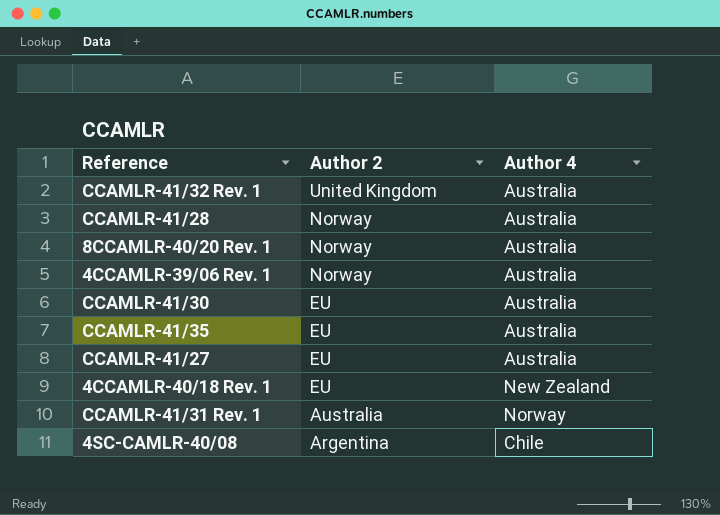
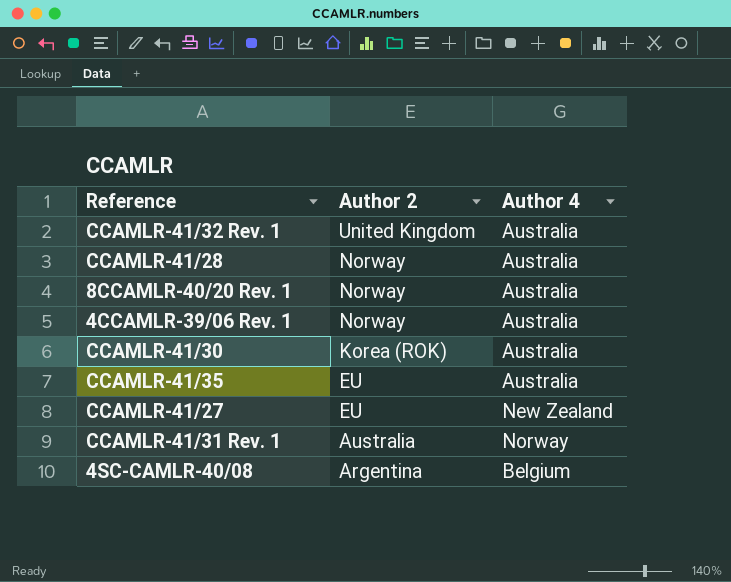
row 4CCAMLR-40/18 Rev. 1: EU | New Zealand -> none
CCAMLR-41/30 | Author 2: EU -> Korea (ROK)
CCAMLR-41/27 | Author 4: Australia -> New Zealand
4SC-CAMLR-40/08 | Author 4: Chile -> Belgium

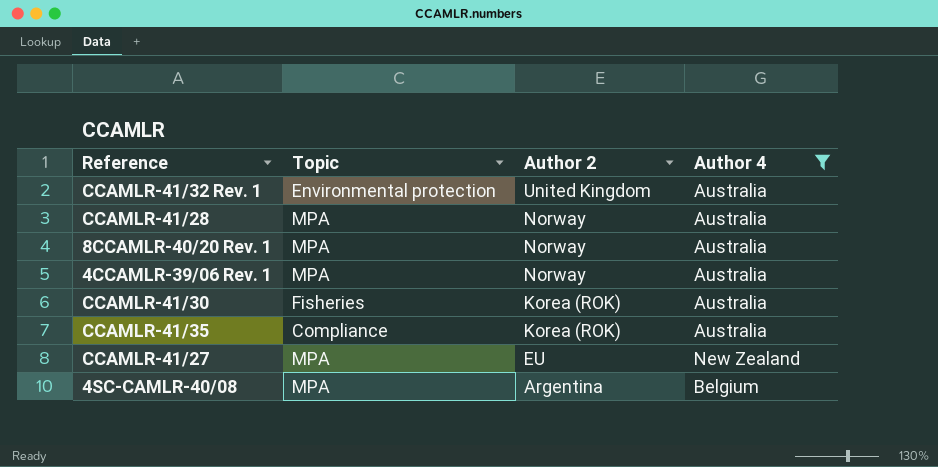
filter: none -> Author 4 != Norway
column Topic | position: none -> 2
CCAMLR-41/35 | Author 2: EU -> Korea (ROK)

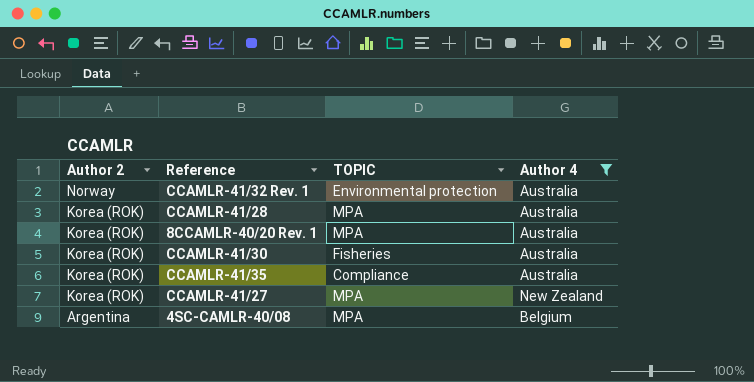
column Author 2 | position: 3 -> 1
column name: Topic -> TOPIC
row 4CCAMLR-39/06 Rev. 1: MPA | Norway | Australia -> none
CCAMLR-41/32 Rev. 1 | Author 2: United Kingdom -> Norway
CCAMLR-41/28 | Author 2: Norway -> Korea (ROK)
8CCAMLR-40/20 Rev. 1 | Author 2: Norway -> Korea (ROK)
CCAMLR-41/27 | Author 2: EU -> Korea (ROK)

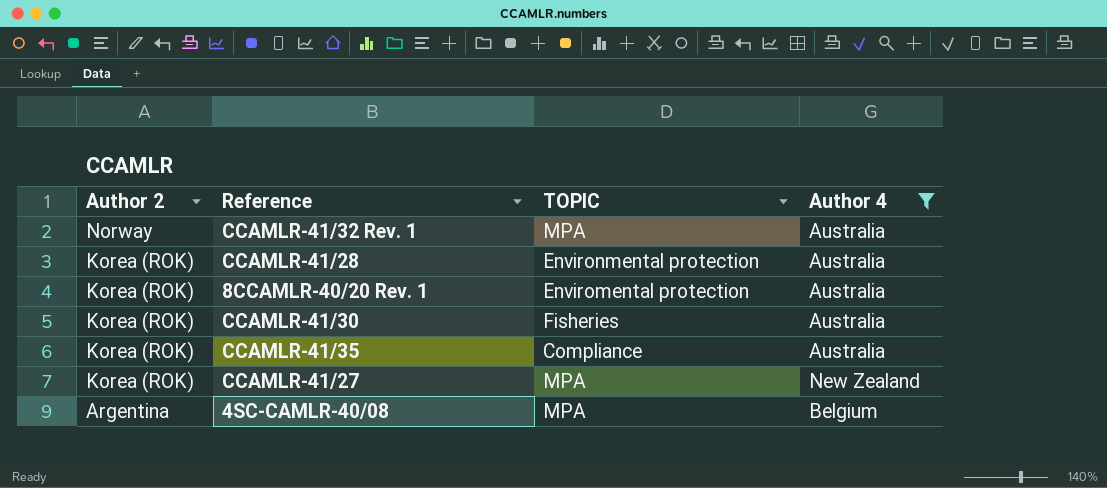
CCAMLR-41/32 Rev. 1 | TOPIC: Environmental protection -> MPA
CCAMLR-41/28 | TOPIC: MPA -> Environmental protection
8CCAMLR-40/20 Rev. 1 | TOPIC: MPA -> Enviromental protection

